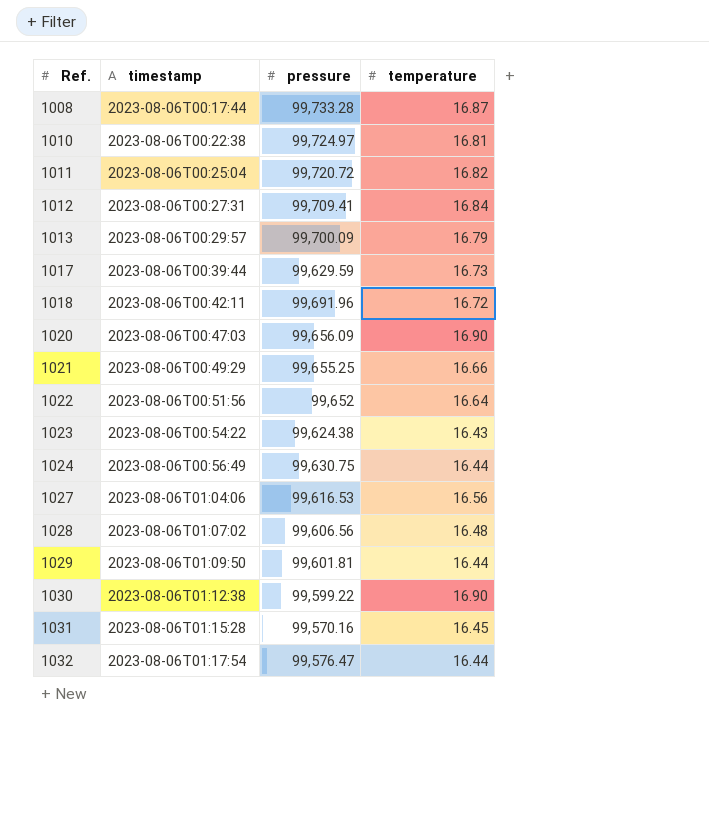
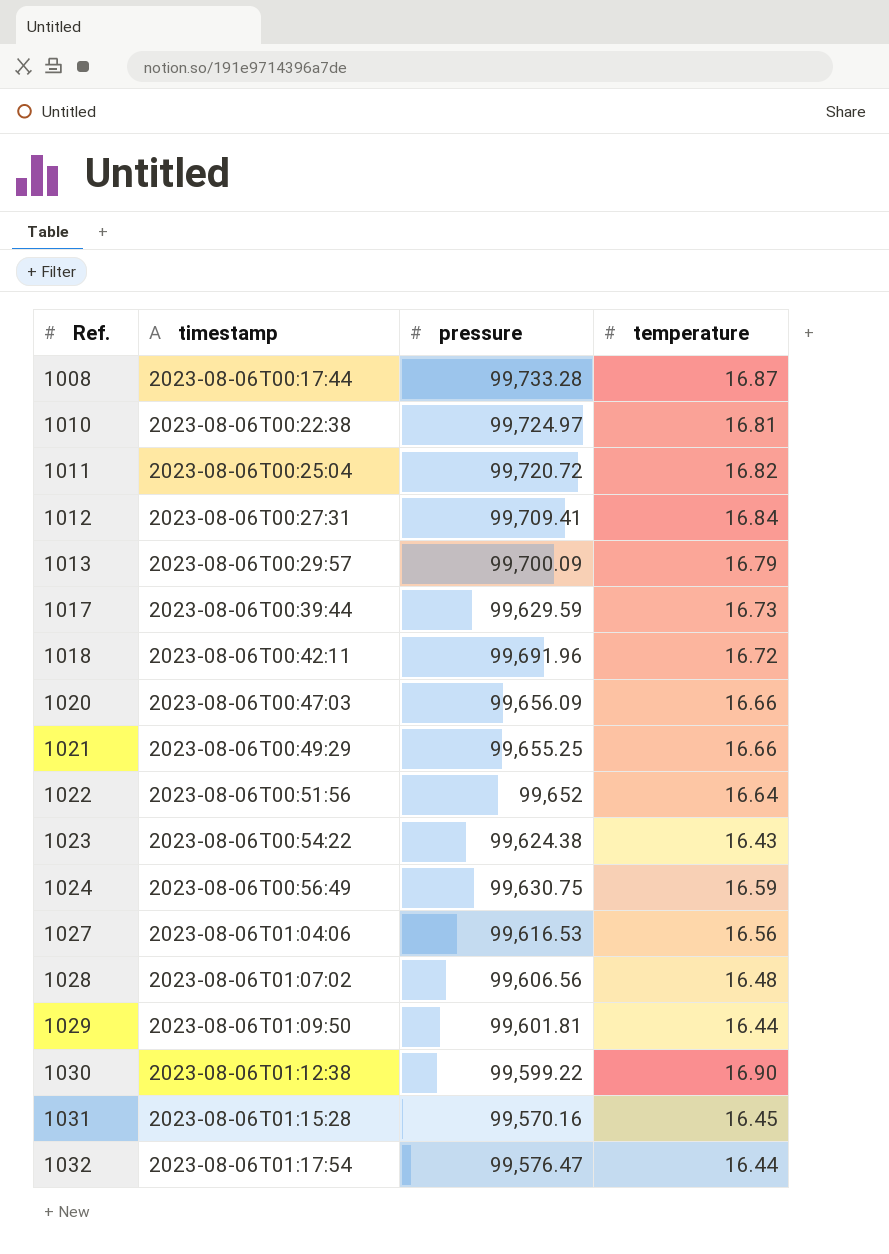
1020 | temperature: 16.90 -> 16.66
1024 | temperature: 16.44 -> 16.59

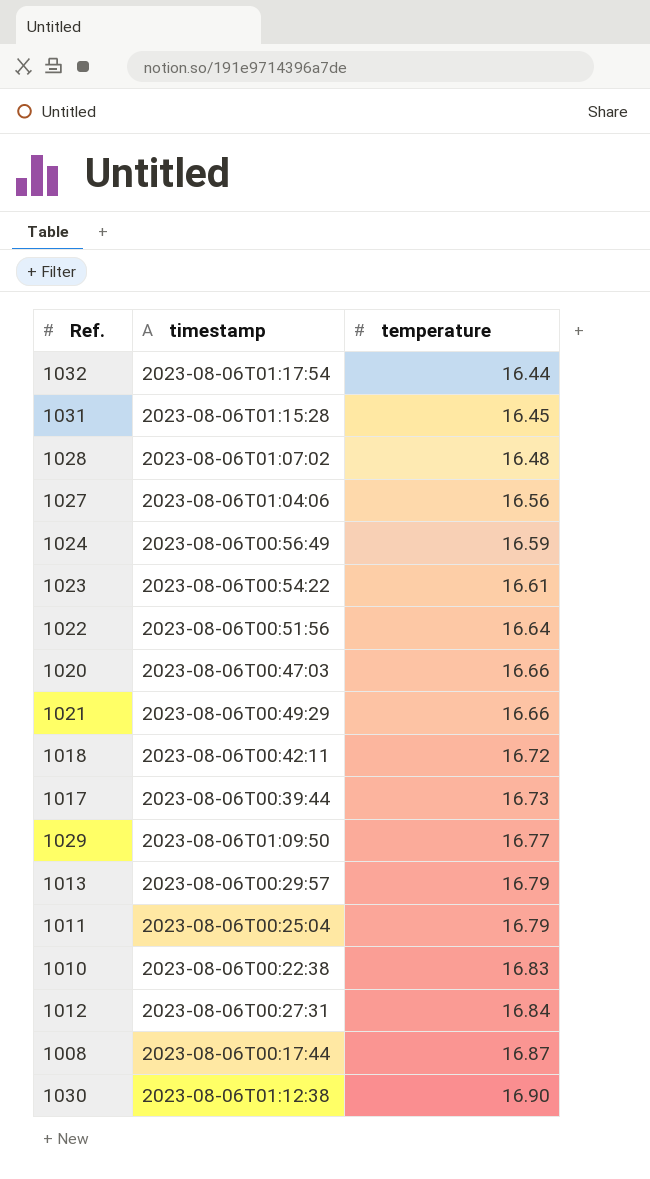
row order: Ref. ascending -> temperature ascending
column pressure | position: 3 -> none
1023 | temperature: 16.43 -> 16.61
1029 | temperature: 16.44 -> 16.77
1011 | temperature: 16.82 -> 16.79
1010 | temperature: 16.81 -> 16.83

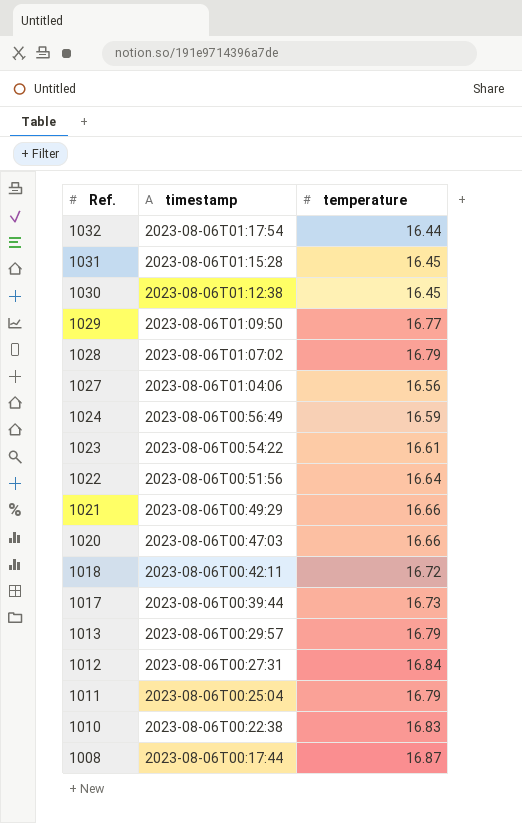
row order: temperature ascending -> Ref. descending
1030 | temperature: 16.90 -> 16.45
1028 | temperature: 16.48 -> 16.79

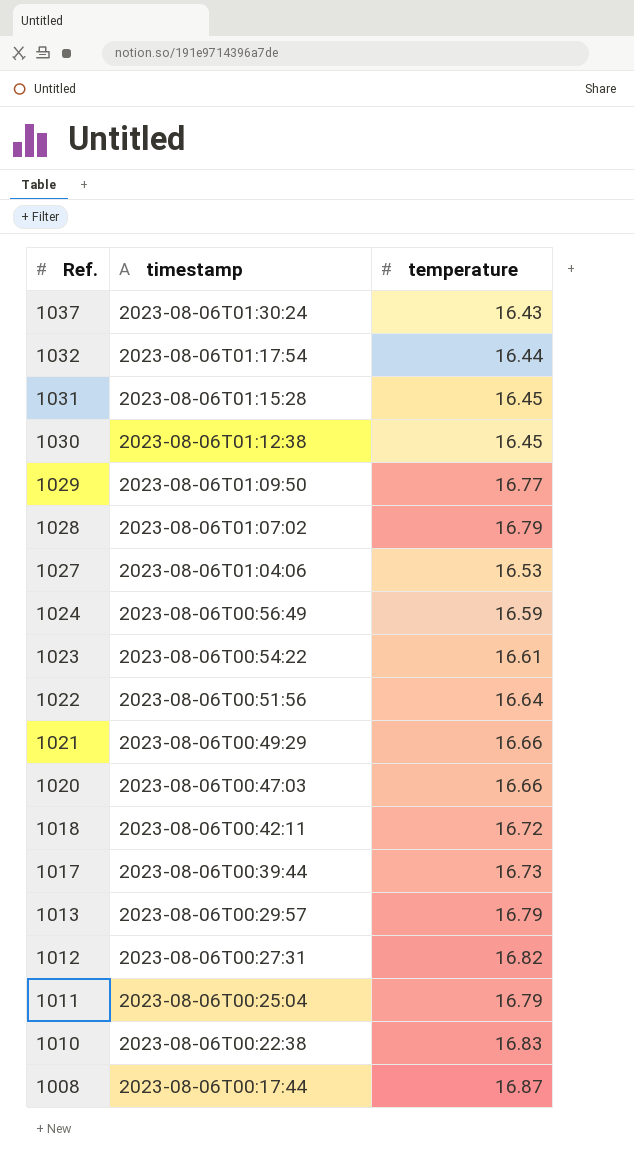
row 1037: none -> 2023-08-06T01:30:24 | 16.43
1027 | temperature: 16.56 -> 16.53
1012 | temperature: 16.84 -> 16.82

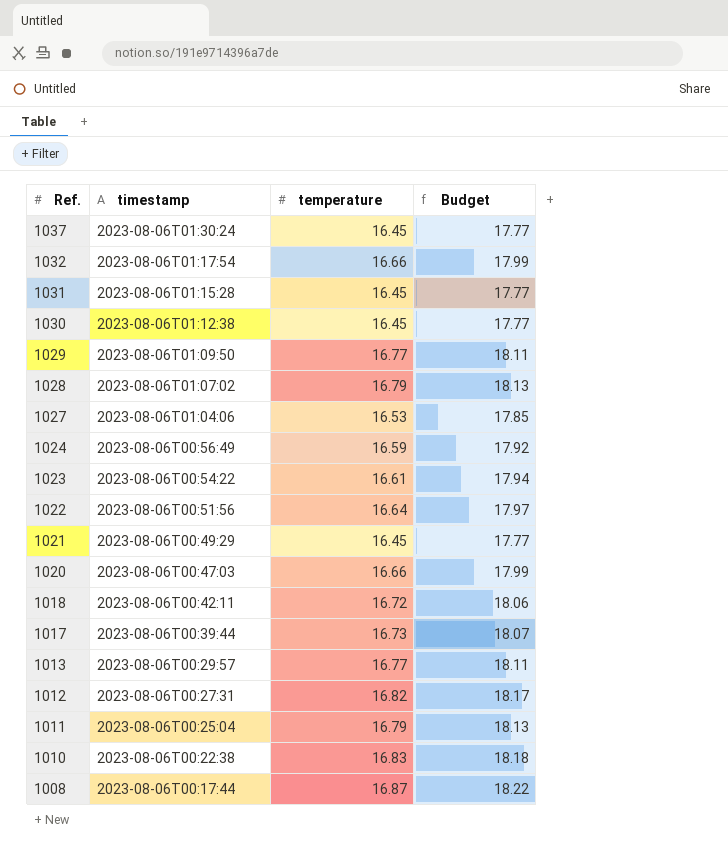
column Budget | formula: none -> [temperature] * 1.08
1037 | temperature: 16.43 -> 16.45
1032 | temperature: 16.44 -> 16.66
1021 | temperature: 16.66 -> 16.45
1013 | temperature: 16.79 -> 16.77

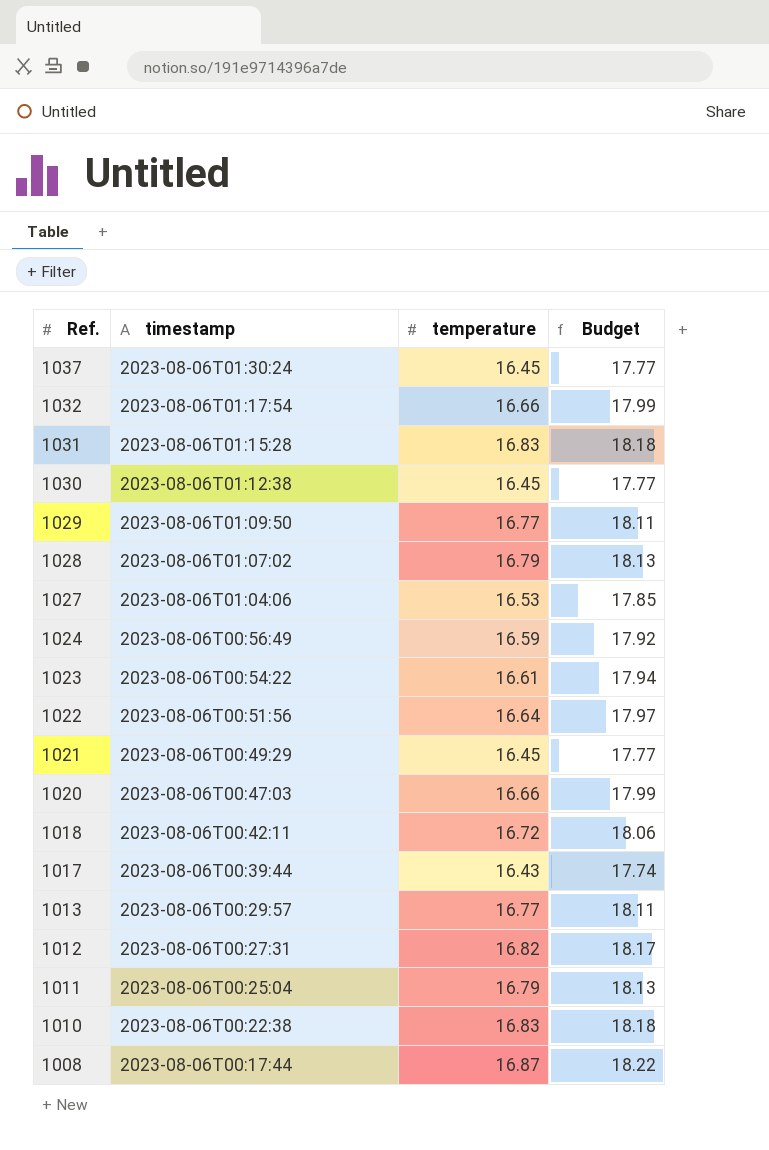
1031 | temperature: 16.45 -> 16.83
1031 | Budget: 17.77 -> 18.18
1017 | temperature: 16.73 -> 16.43
1017 | Budget: 18.07 -> 17.74

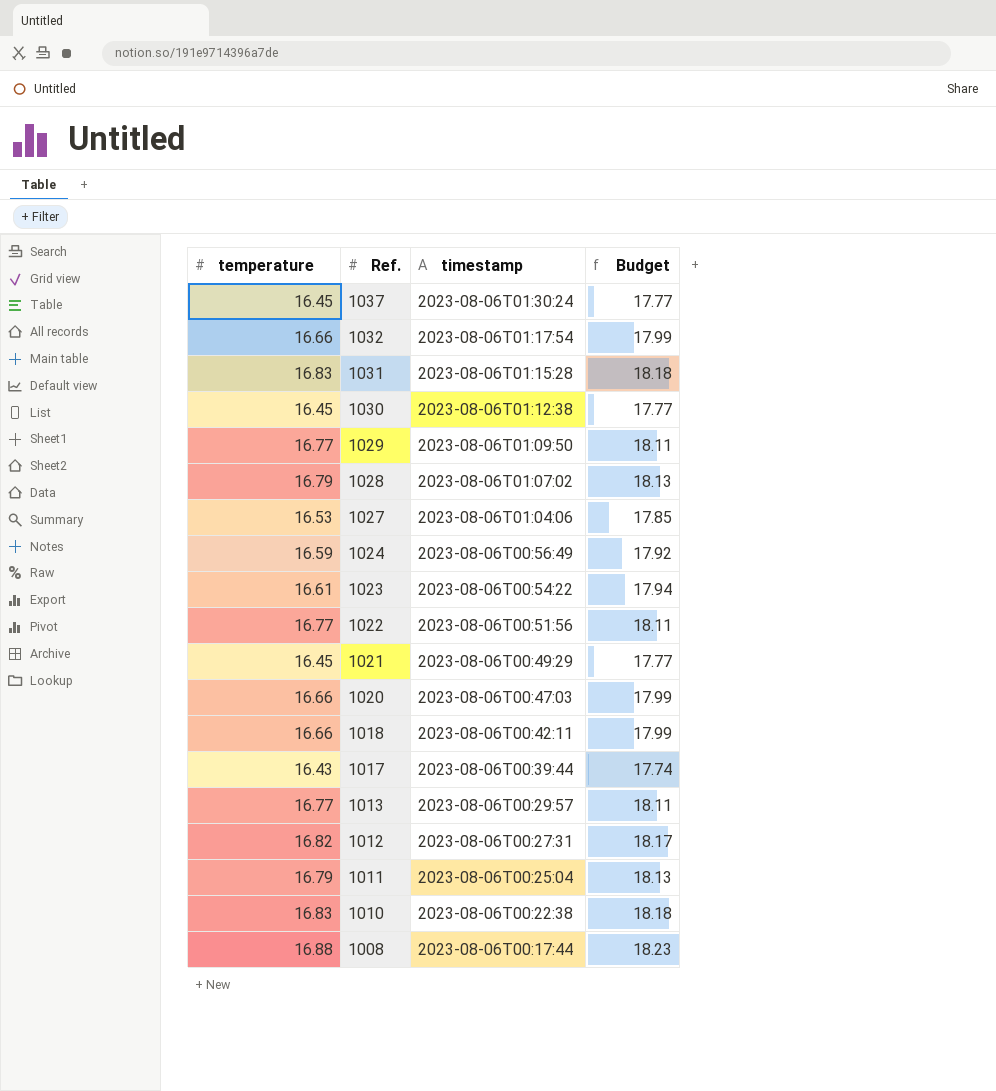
column temperature | position: 3 -> 1
1022 | temperature: 16.64 -> 16.77
1022 | Budget: 17.97 -> 18.11
1018 | temperature: 16.72 -> 16.66
1018 | Budget: 18.06 -> 17.99
1008 | temperature: 16.87 -> 16.88
1008 | Budget: 18.22 -> 18.23

